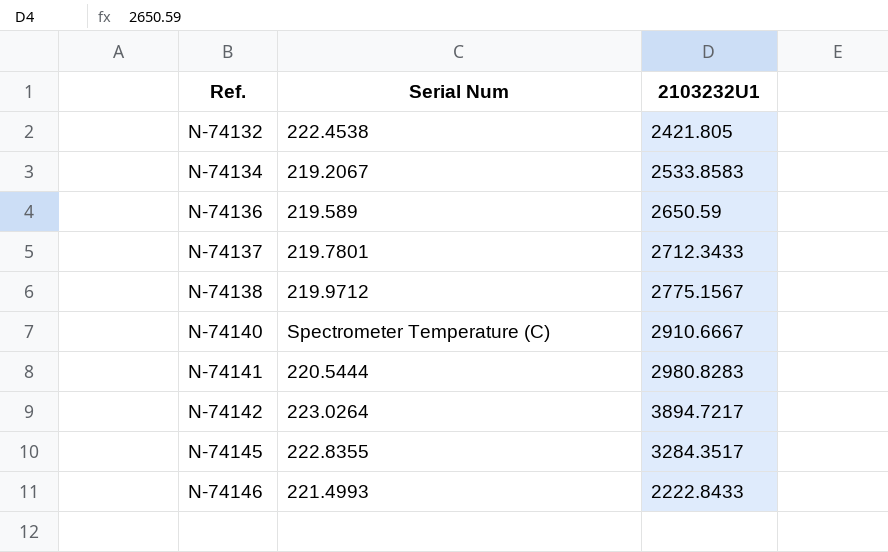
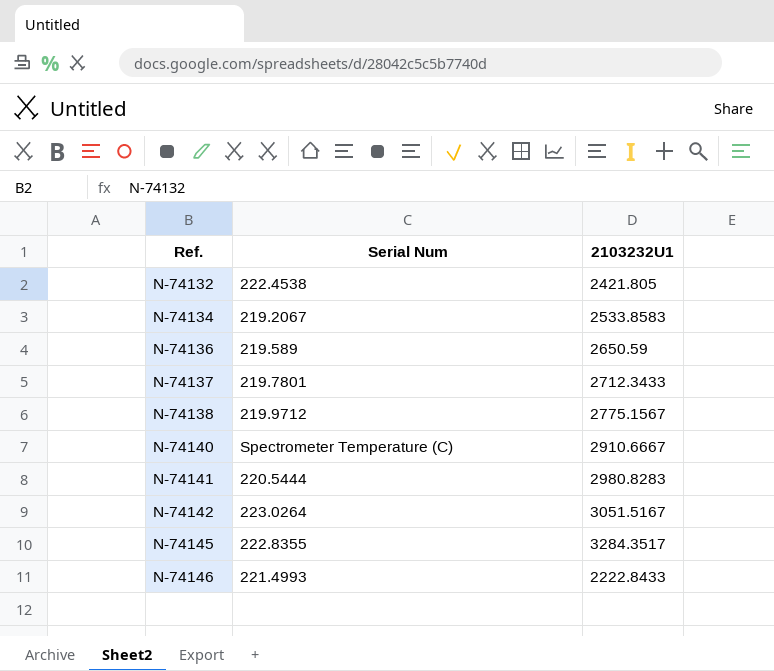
N-74142 | 2103232U1: 3894.7217 -> 3051.5167

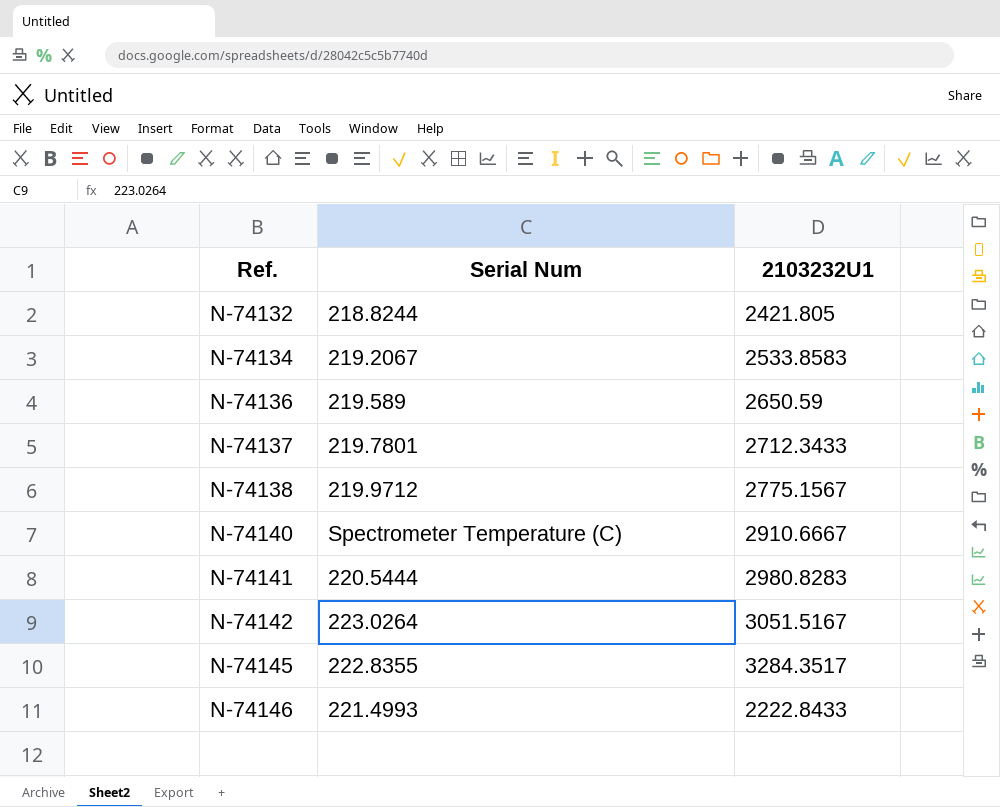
N-74132 | Serial Num: 222.4538 -> 218.8244

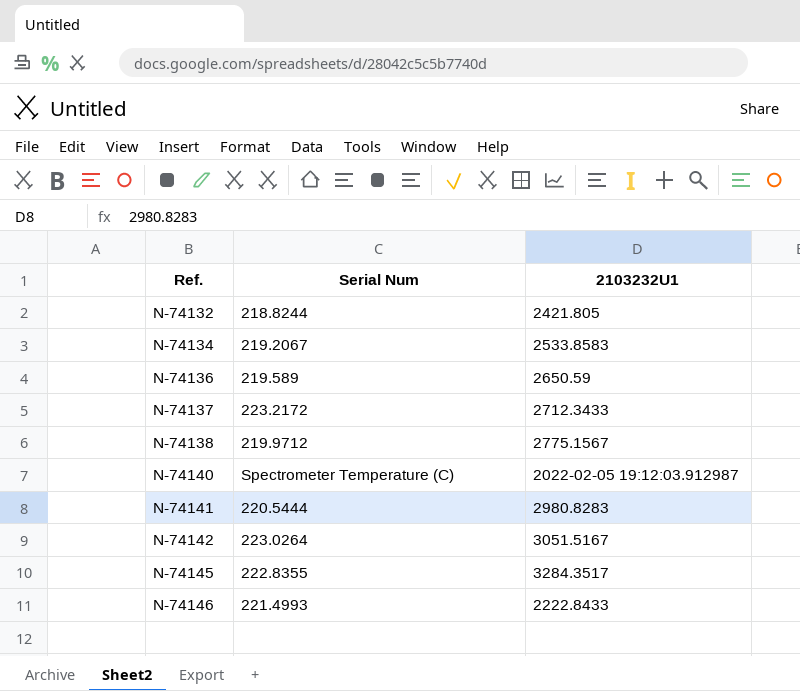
N-74137 | Serial Num: 219.7801 -> 223.2172
N-74140 | 2103232U1: 2910.6667 -> 2022-02-05 19:12:03.912987

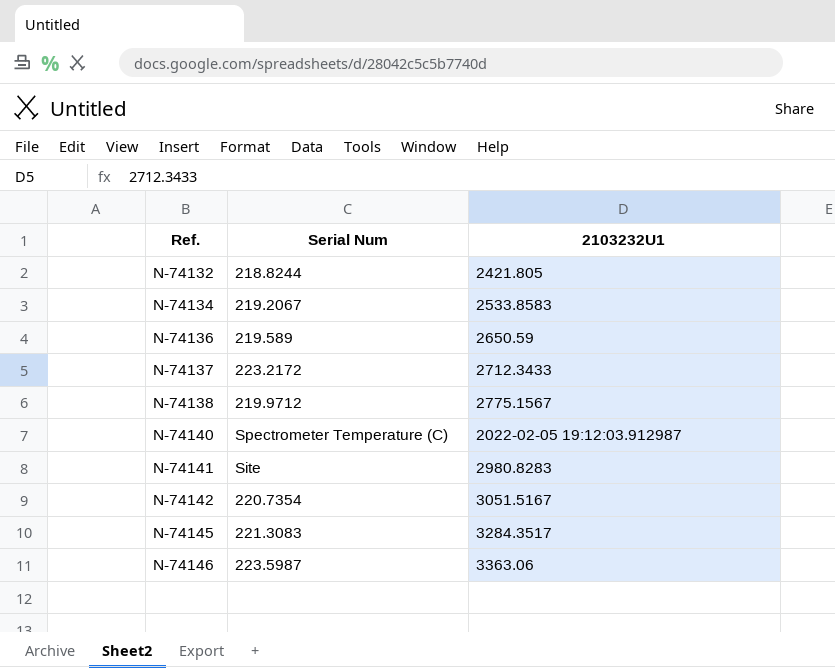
N-74141 | Serial Num: 220.5444 -> Site
N-74142 | Serial Num: 223.0264 -> 220.7354
N-74145 | Serial Num: 222.8355 -> 221.3083
N-74146 | Serial Num: 221.4993 -> 223.5987
N-74146 | 2103232U1: 2222.8433 -> 3363.06

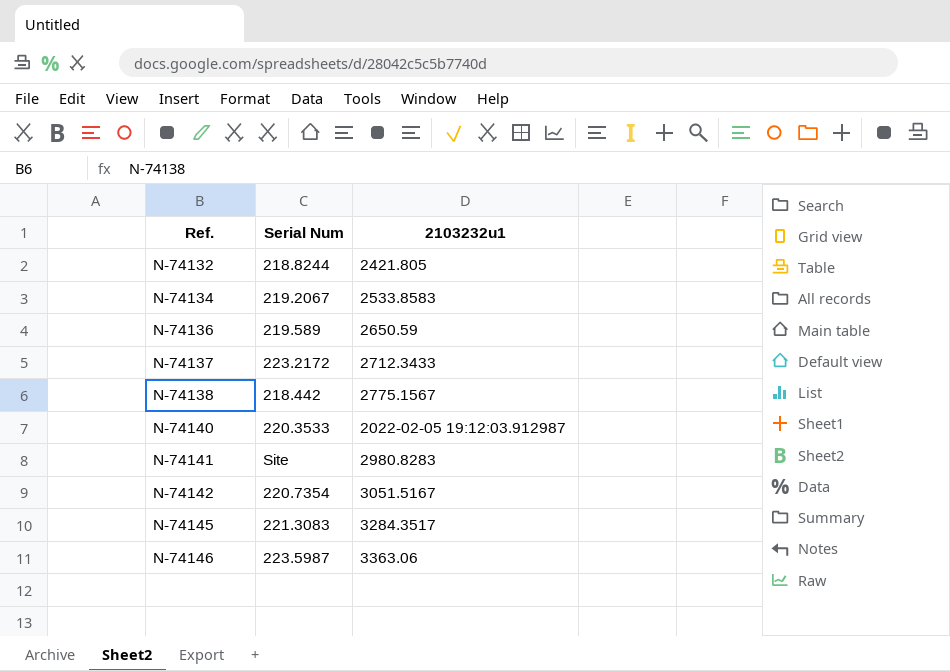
column name: 2103232U1 -> 2103232u1
N-74138 | Serial Num: 219.9712 -> 218.442
N-74140 | Serial Num: Spectrometer Temperature (C) -> 220.3533

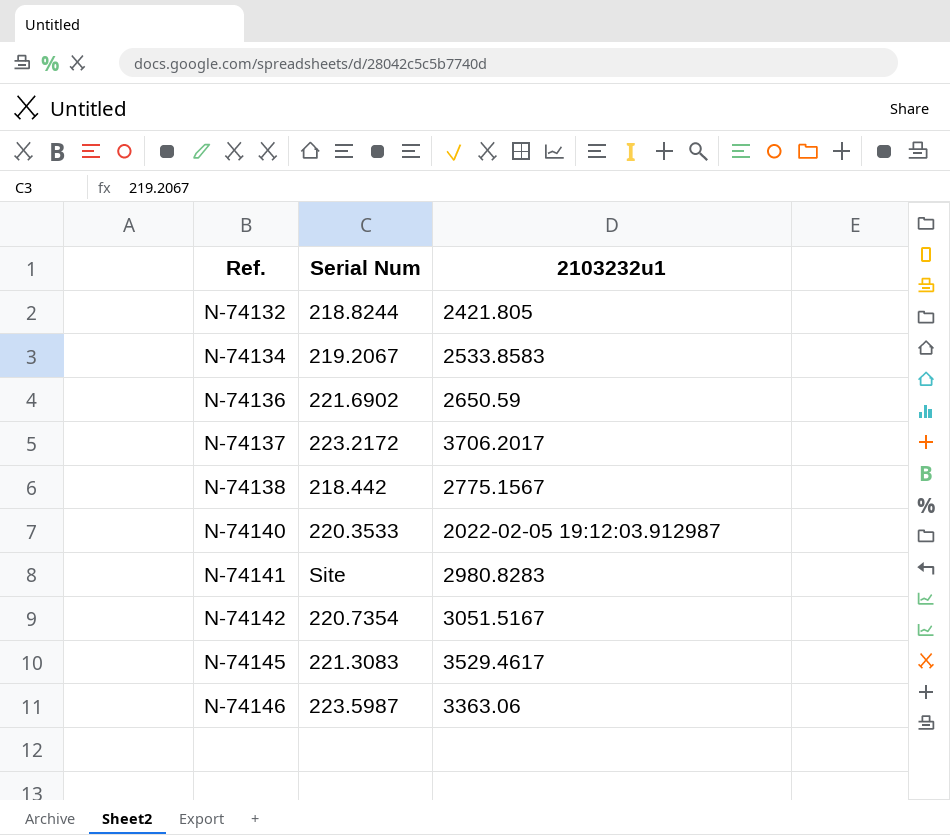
N-74136 | Serial Num: 219.589 -> 221.6902
N-74137 | 2103232u1: 2712.3433 -> 3706.2017
N-74145 | 2103232u1: 3284.3517 -> 3529.4617

